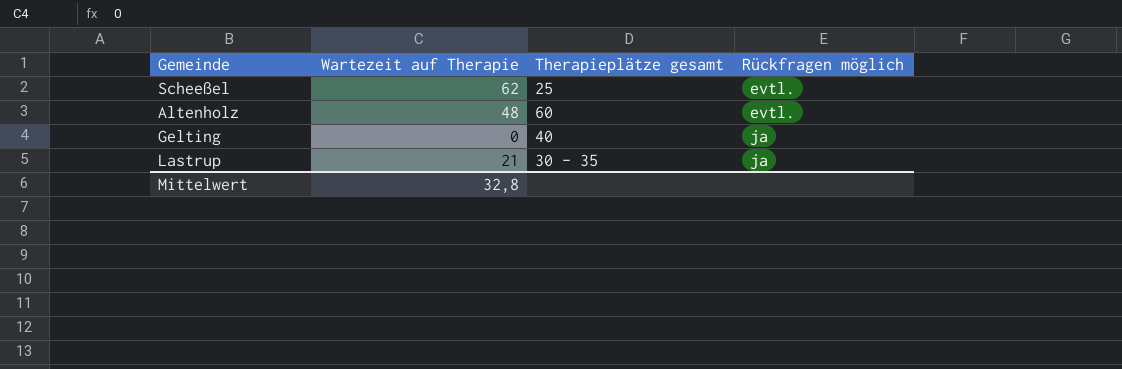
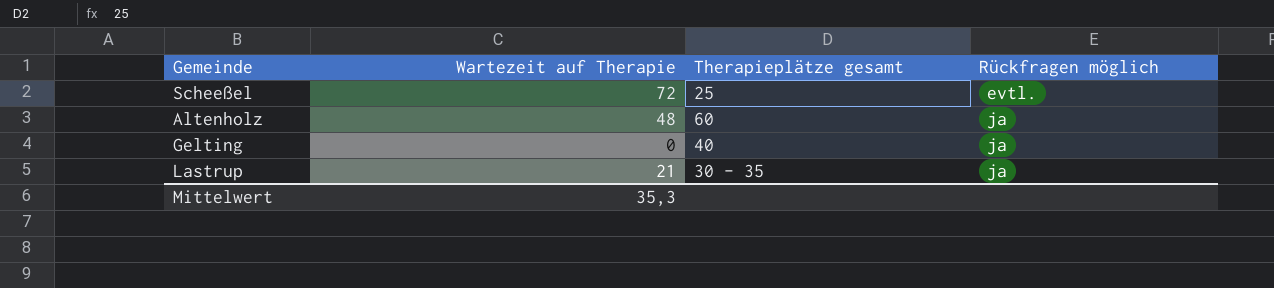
Scheeßel | Wartezeit auf Therapie: 62 -> 72
Altenholz | Rückfragen möglich: evtl. -> ja
Mittelwert | Wartezeit auf Therapie: 32,8 -> 35,3

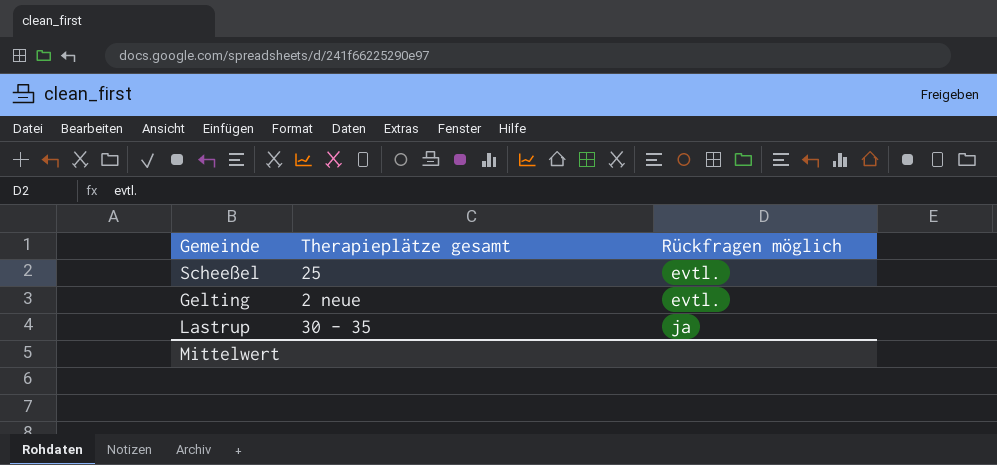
column Wartezeit auf Therapie | position: 2 -> none
row Altenholz: 48 | 60 | ja -> none
Gelting | Therapieplätze gesamt: 40 -> 2 neue
Gelting | Rückfragen möglich: ja -> evtl.

